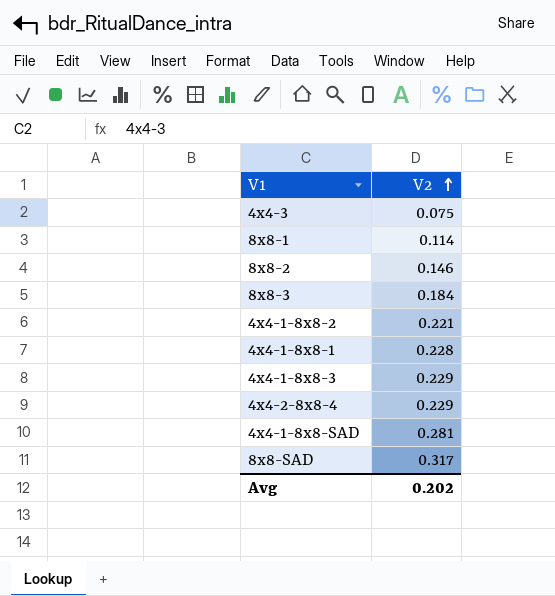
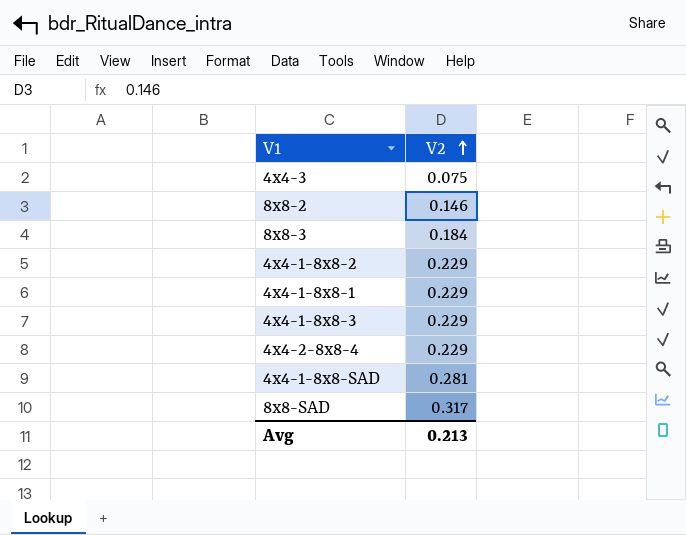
row 8x8-1: 0.114 -> none
4x4-1-8x8-2 | V2: 0.221 -> 0.229
4x4-1-8x8-1 | V2: 0.228 -> 0.229
Avg | V2: 0.202 -> 0.213

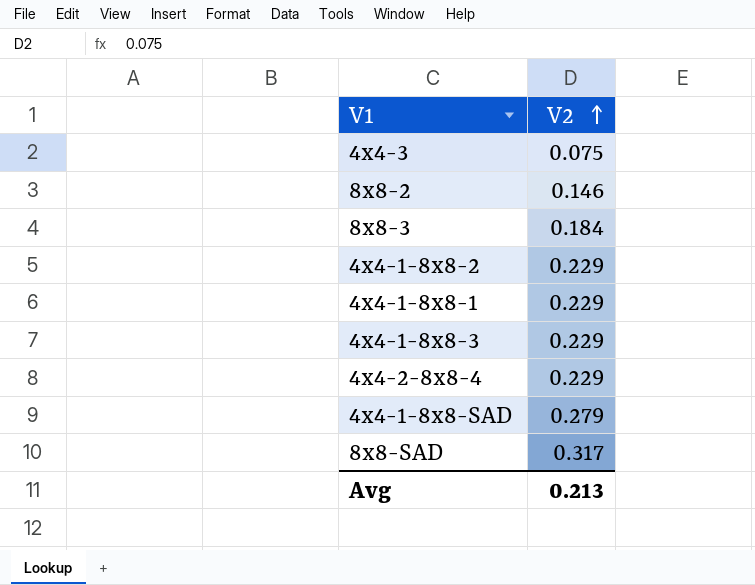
4x4-1-8x8-SAD | V2: 0.281 -> 0.279

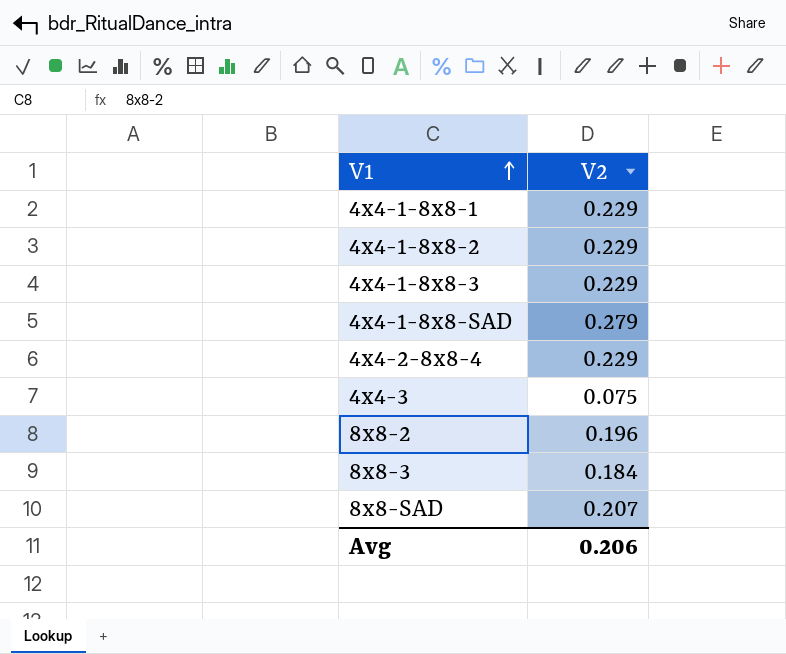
row order: V2 ascending -> V1 ascending
8x8-2 | V2: 0.146 -> 0.196
8x8-SAD | V2: 0.317 -> 0.207
Avg | V2: 0.213 -> 0.206

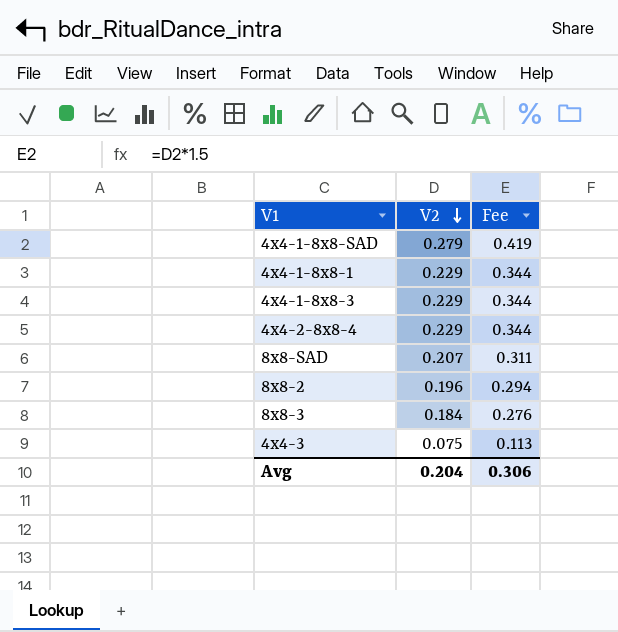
row order: V1 ascending -> V2 descending
column Fee | formula: none -> [V2] * 1.5
row 4x4-1-8x8-2: 0.229 -> none
Avg | V2: 0.206 -> 0.204

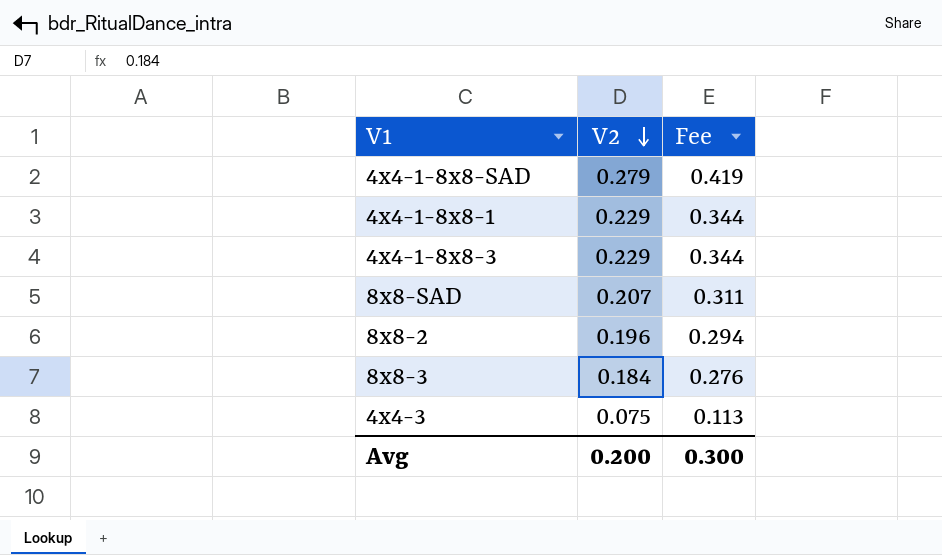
row 4x4-2-8x8-4: 0.229 | 0.344 -> none
Avg | V2: 0.204 -> 0.200
Avg | Fee: 0.306 -> 0.300

